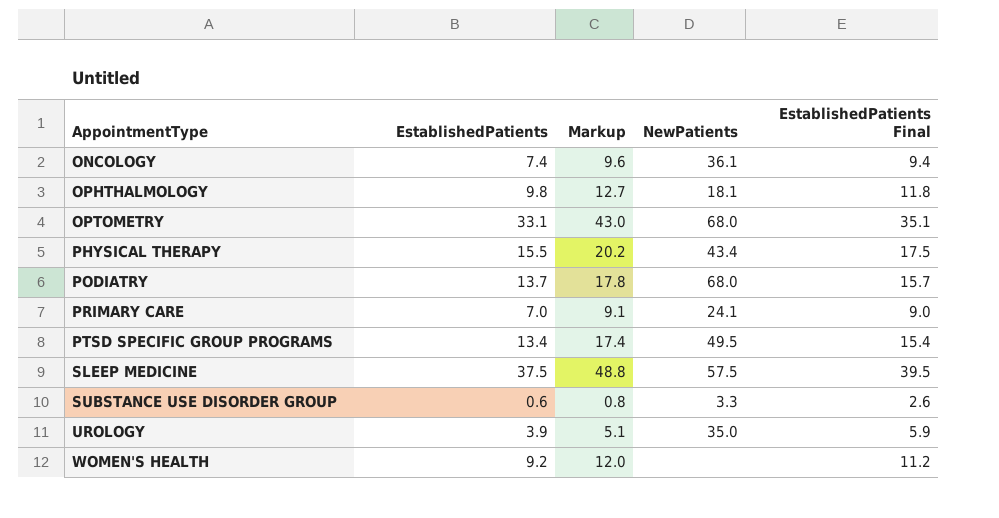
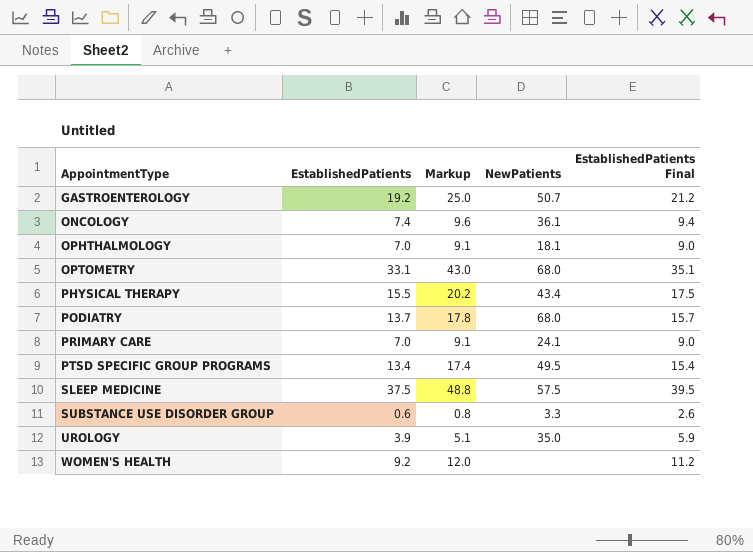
row GASTROENTEROLOGY: none -> 19.2 | 25.0 | 50.7 | 21.2
OPHTHALMOLOGY | EstablishedPatients: 9.8 -> 7.0
OPHTHALMOLOGY | Markup: 12.7 -> 9.1
OPHTHALMOLOGY | EstablishedPatients Final: 11.8 -> 9.0

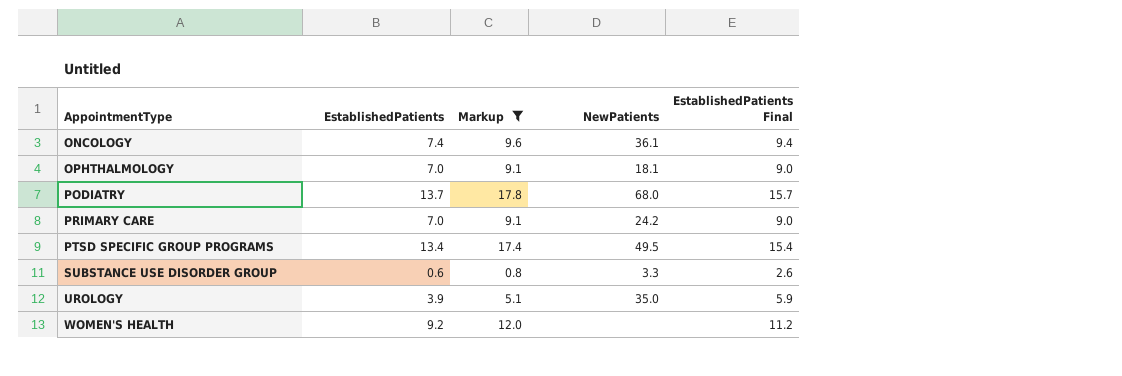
filter: none -> Markup <= 17.8
PRIMARY CARE | NewPatients: 24.1 -> 24.2

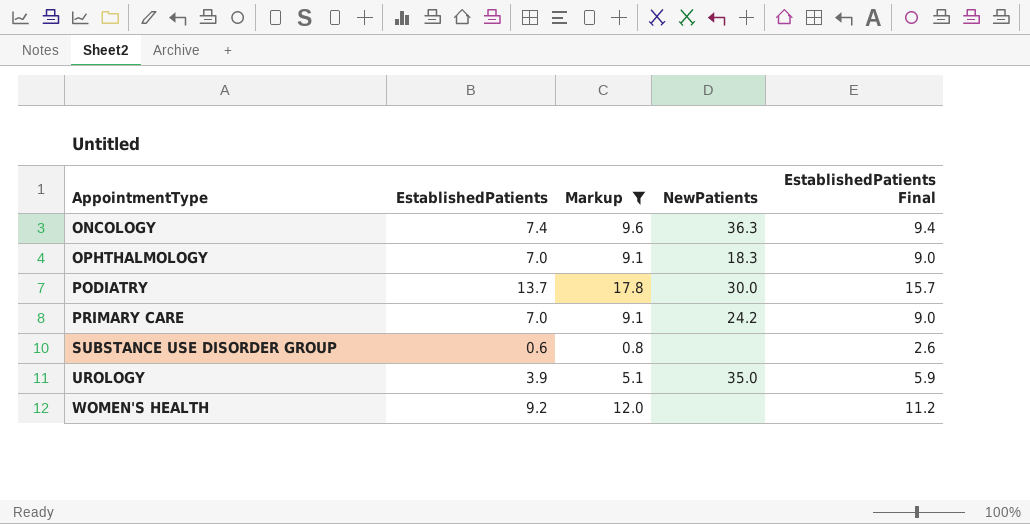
row PTSD SPECIFIC GROUP PROGRAMS: 13.4 | 17.4 | 49.5 | 15.4 -> none
ONCOLOGY | NewPatients: 36.1 -> 36.3
OPHTHALMOLOGY | NewPatients: 18.1 -> 18.3
PODIATRY | NewPatients: 68.0 -> 30.0
SUBSTANCE USE DISORDER GROUP | NewPatients: 3.3 -> none

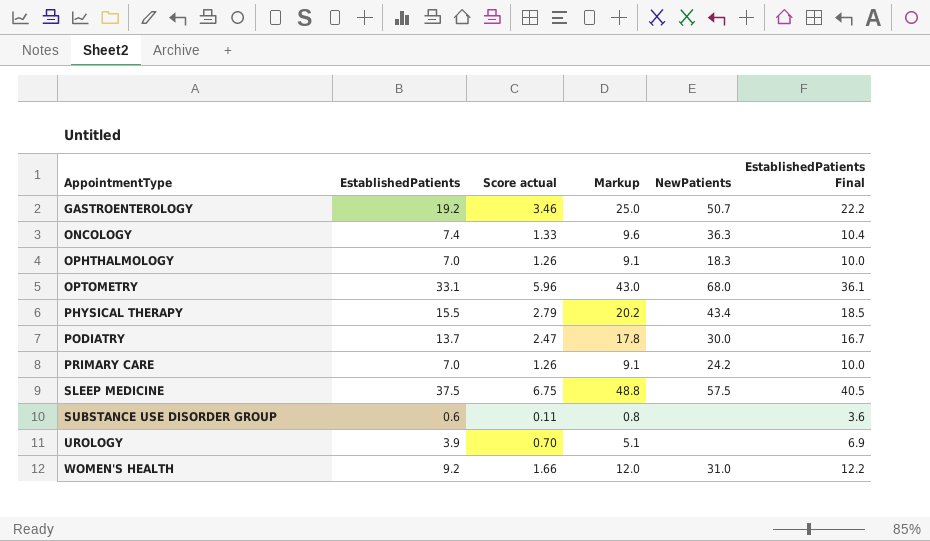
filter: Markup <= 17.8 -> none
column Score actual | formula: none -> [EstablishedPatients] * 0.18
column EstablishedPatients Final | formula: [EstablishedPatients] + 2 -> [EstablishedPatients] + 3
UROLOGY | NewPatients: 35.0 -> none
WOMEN'S HEALTH | NewPatients: none -> 31.0

